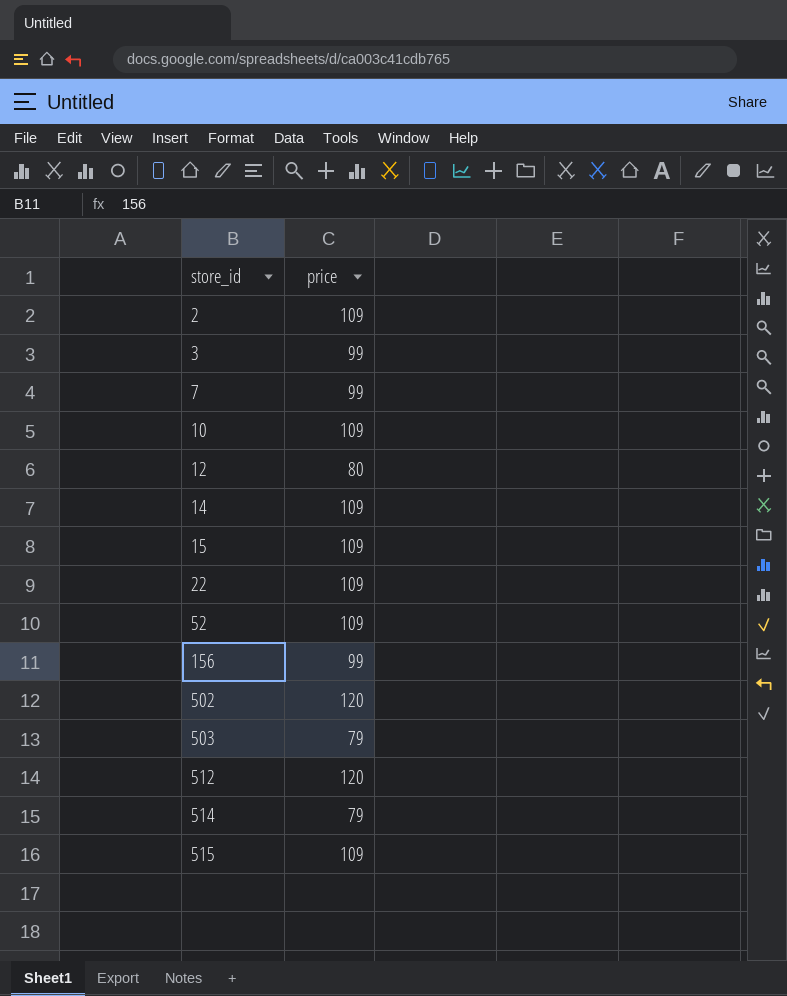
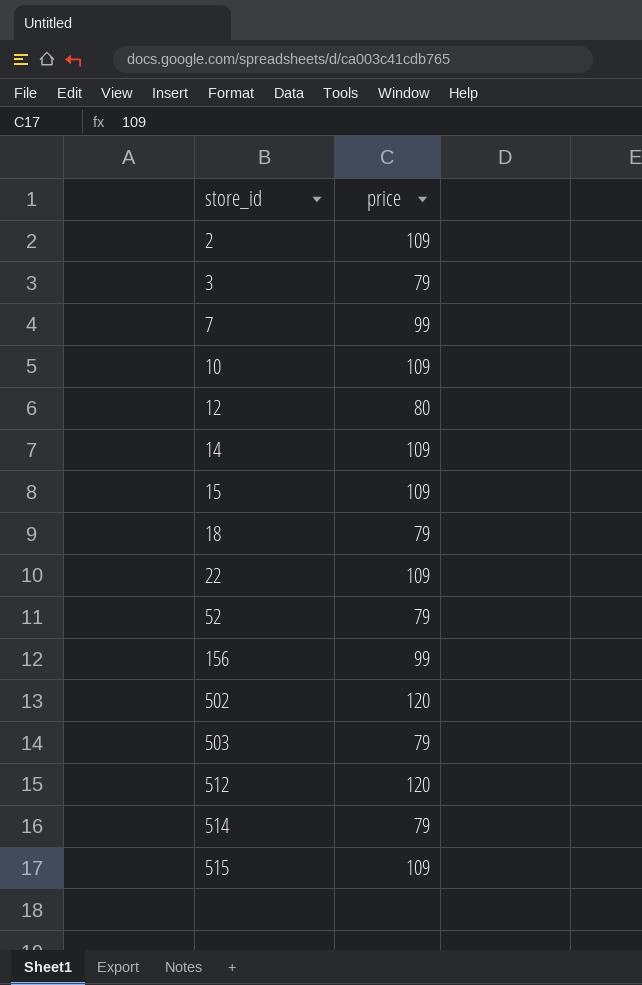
3 | price: 99 -> 79
row 18: none -> 79
52 | price: 109 -> 79

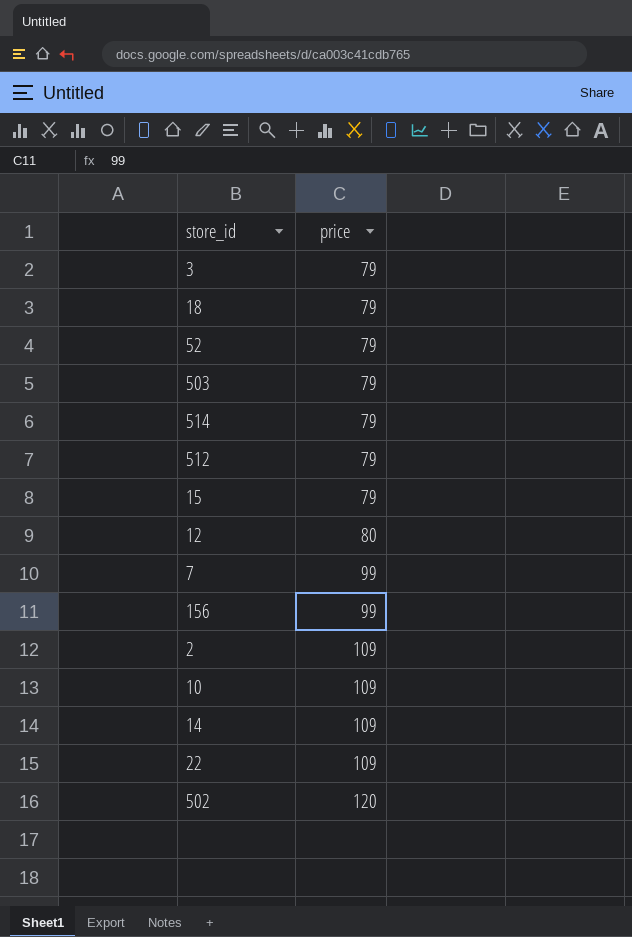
row order: store_id ascending -> price ascending
row 515: 109 -> none
512 | price: 120 -> 79
15 | price: 109 -> 79

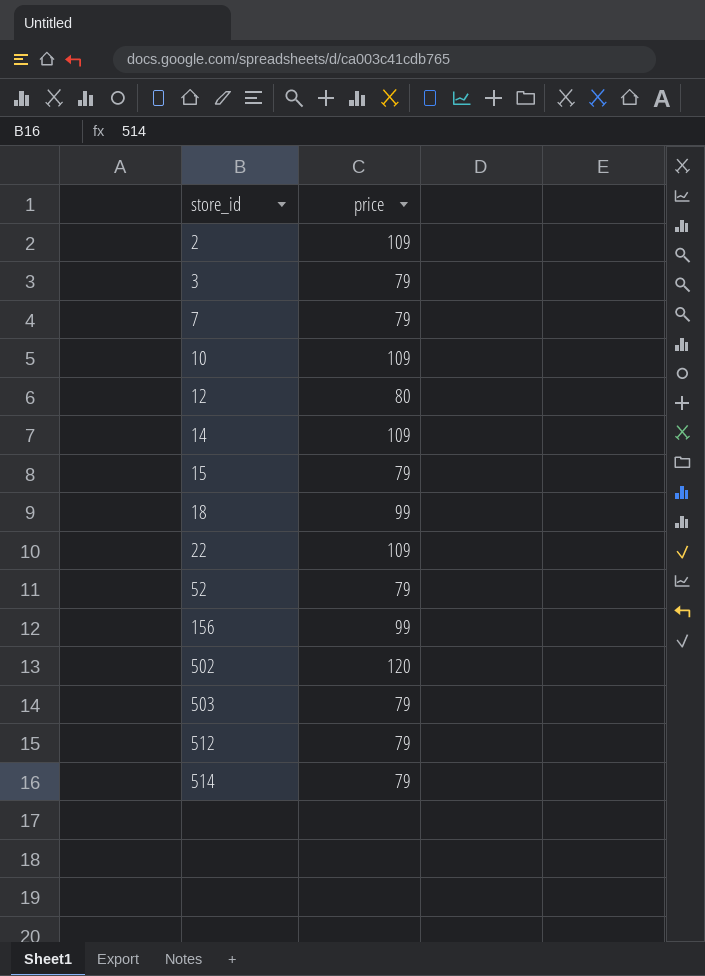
row order: price ascending -> store_id ascending
7 | price: 99 -> 79
18 | price: 79 -> 99

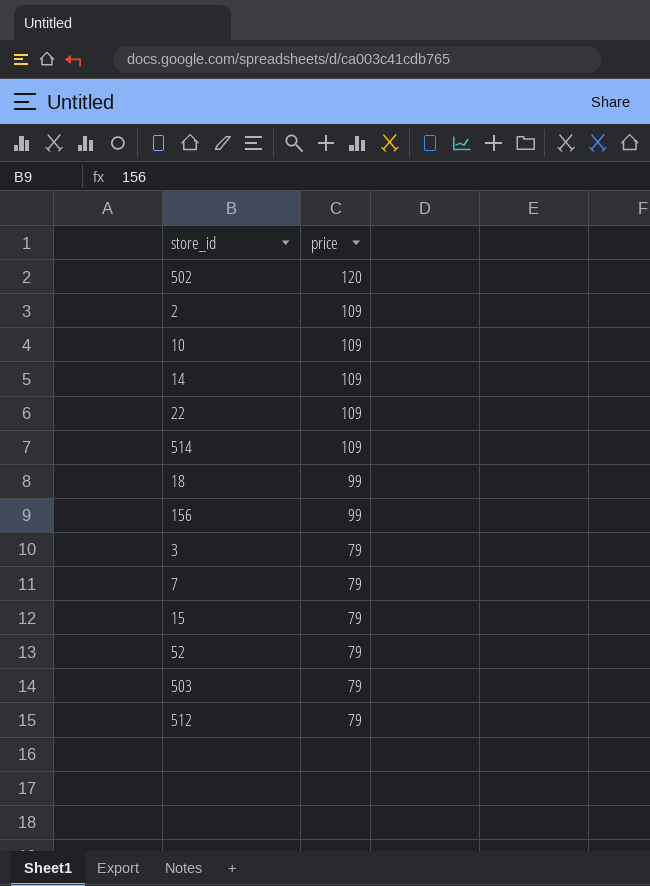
row order: store_id ascending -> price descending
row 12: 80 -> none
514 | price: 79 -> 109

